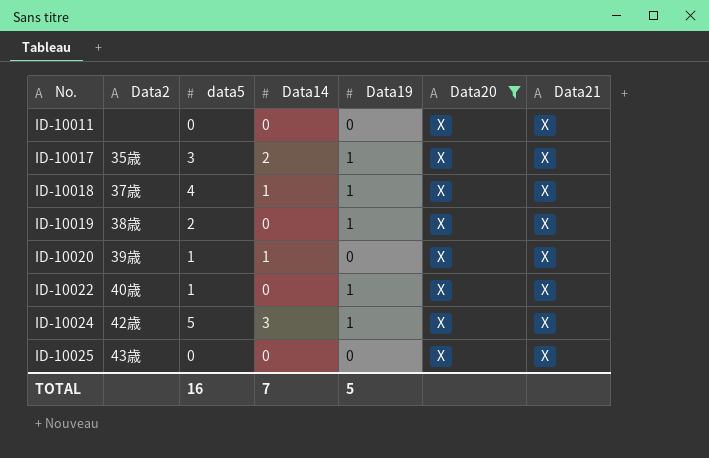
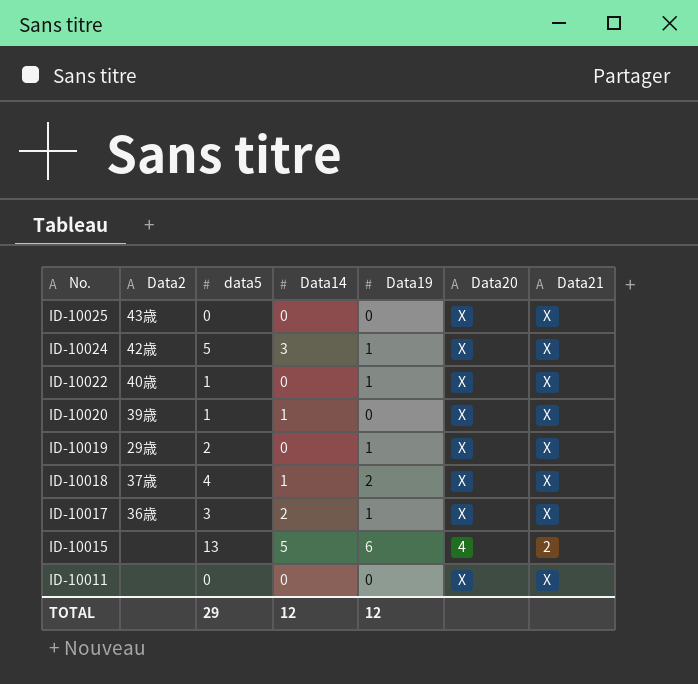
filter: Data20 = X -> none
row order: No. ascending -> No. descending
ID-10019 | Data2: 38歳 -> 29歳
ID-10018 | Data19: 1 -> 2
ID-10017 | Data2: 35歳 -> 36歳
TOTAL | data5: 16 -> 29
TOTAL | Data14: 7 -> 12
TOTAL | Data19: 5 -> 12

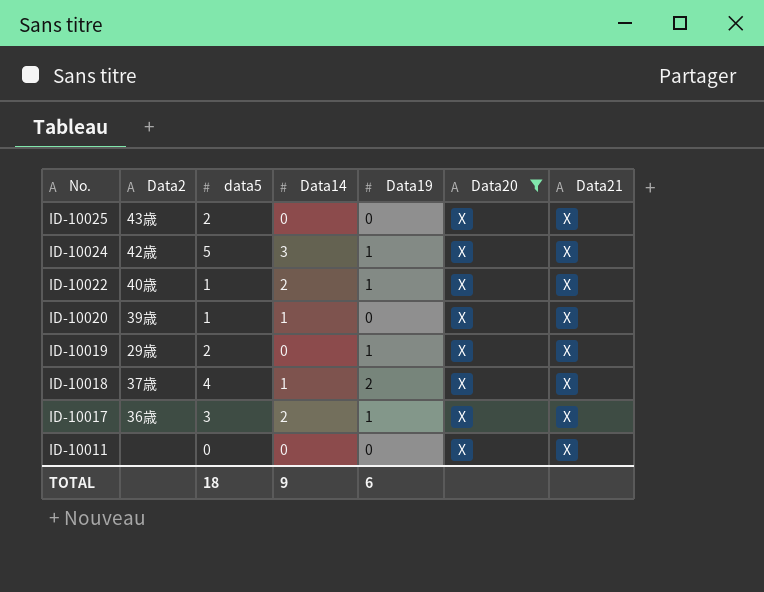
filter: none -> Data20 = X
ID-10025 | data5: 0 -> 2
ID-10022 | Data14: 0 -> 2
TOTAL | data5: 29 -> 18
TOTAL | Data14: 12 -> 9
TOTAL | Data19: 12 -> 6

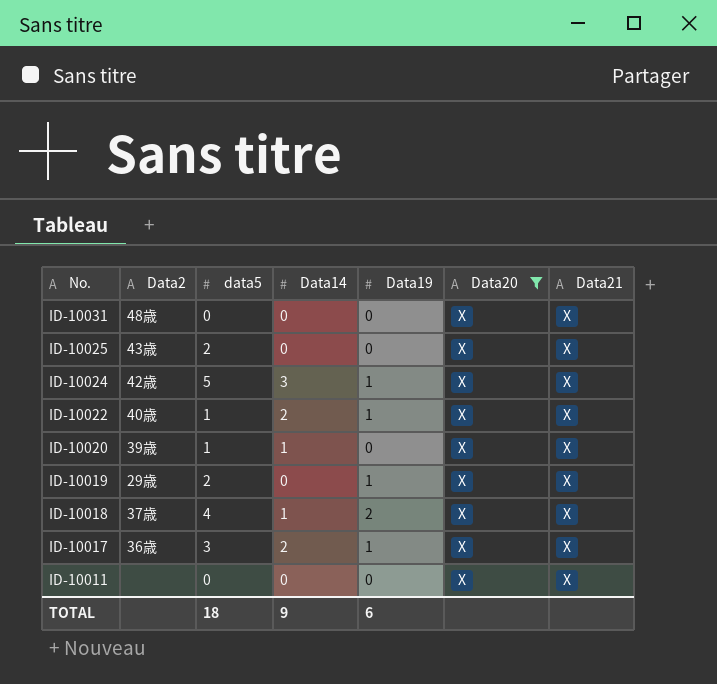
row ID-10031: none -> 48歳 | 0 | 0 | 0 | X | X

